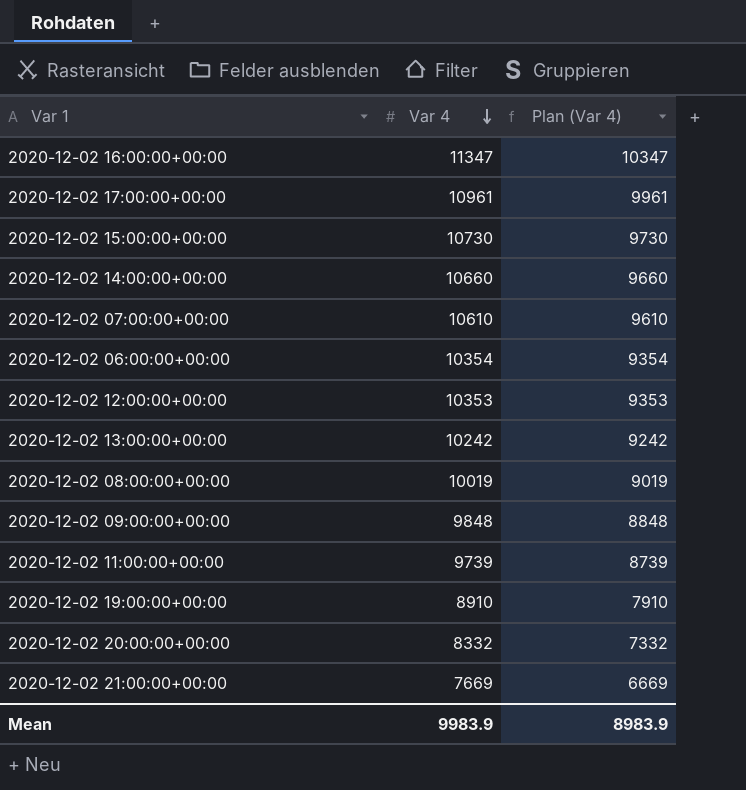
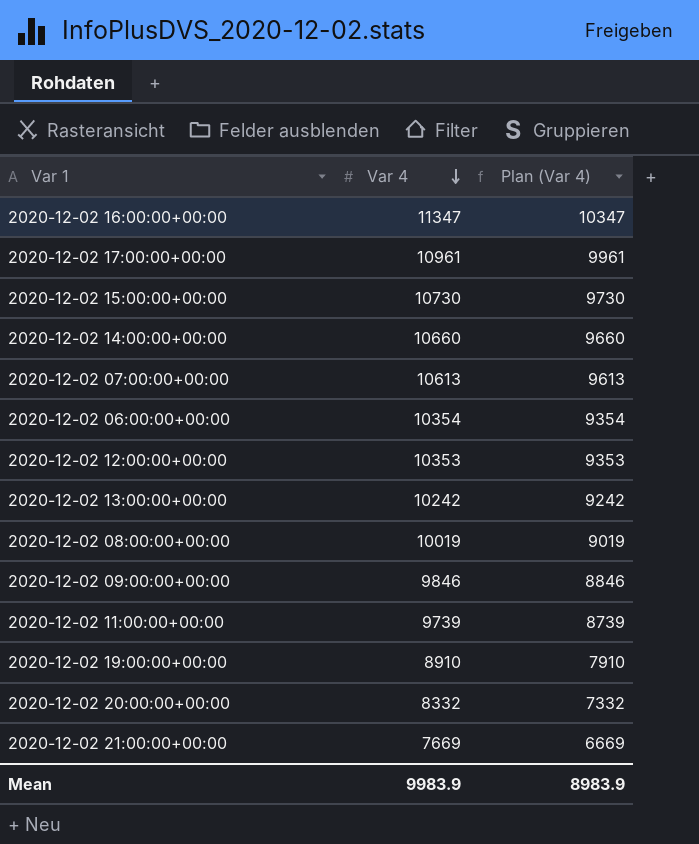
2020-12-02 07:00:00+00:00 | Var 4: 10610 -> 10613
2020-12-02 07:00:00+00:00 | Plan (Var 4): 9610 -> 9613
2020-12-02 09:00:00+00:00 | Var 4: 9848 -> 9846
2020-12-02 09:00:00+00:00 | Plan (Var 4): 8848 -> 8846

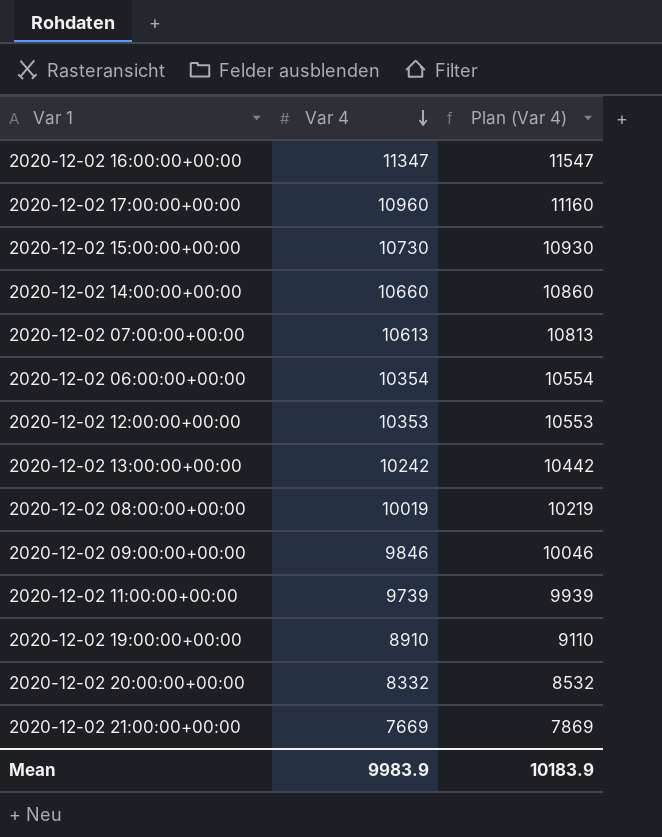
column Plan (Var 4) | formula: [Var 4] - 1000 -> [Var 4] + 200
2020-12-02 17:00:00+00:00 | Var 4: 10961 -> 10960
Mean | Plan (Var 4): 8983.9 -> 10183.9

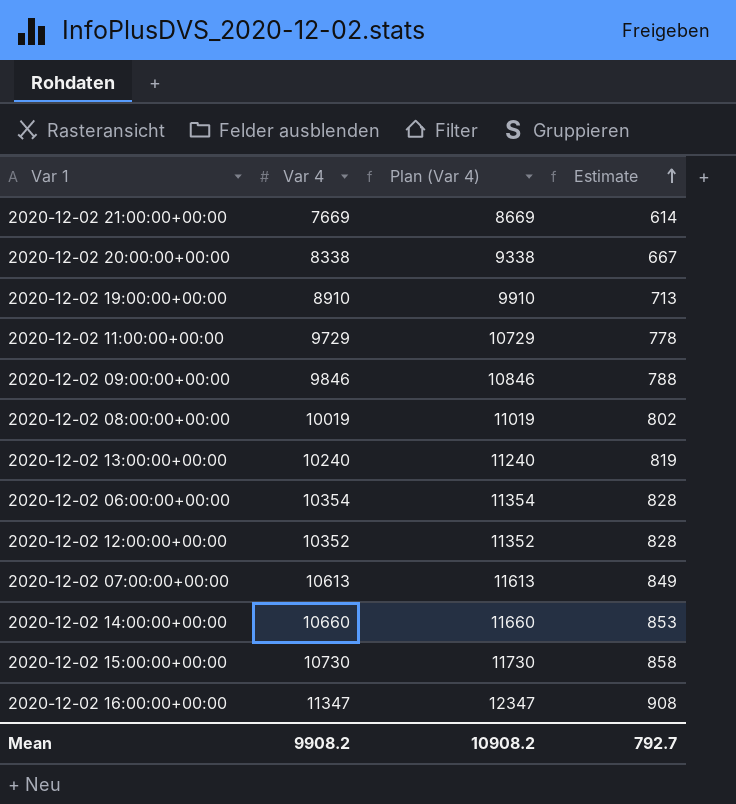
row order: Var 4 descending -> Estimate ascending
column Plan (Var 4) | formula: [Var 4] + 200 -> [Var 4] + 1000
column Estimate | formula: none -> [Var 4] * 0.08
row 2020-12-02 17:00:00+00:00: 10960 | 11160 -> none
2020-12-02 20:00:00+00:00 | Var 4: 8332 -> 8338
2020-12-02 11:00:00+00:00 | Var 4: 9739 -> 9729
2020-12-02 13:00:00+00:00 | Var 4: 10242 -> 10240
2020-12-02 12:00:00+00:00 | Var 4: 10353 -> 10352
Mean | Var 4: 9983.9 -> 9908.2
Mean | Plan (Var 4): 10183.9 -> 10908.2

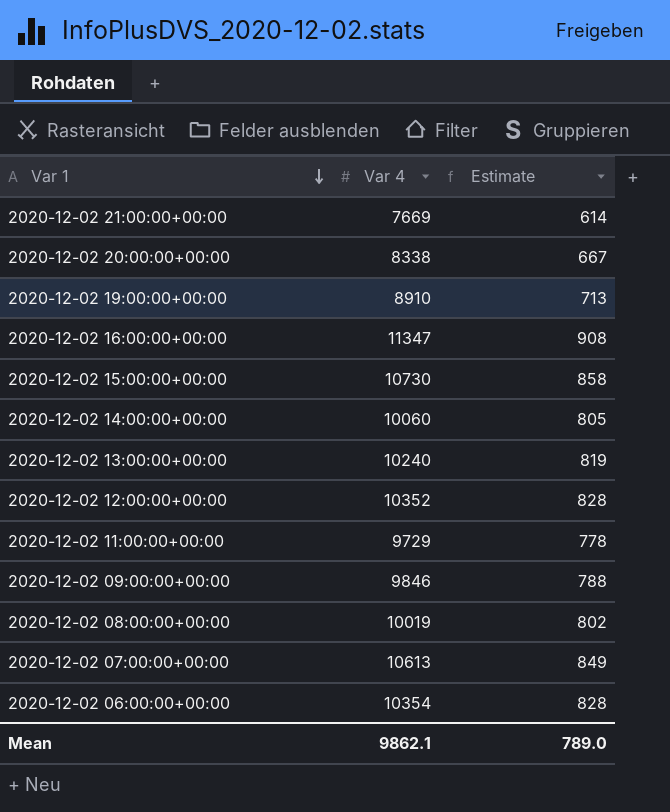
row order: Estimate ascending -> Var 1 descending
column Plan (Var 4) | formula: [Var 4] + 1000 -> none
2020-12-02 14:00:00+00:00 | Var 4: 10660 -> 10060
2020-12-02 14:00:00+00:00 | Estimate: 853 -> 805
Mean | Var 4: 9908.2 -> 9862.1
Mean | Estimate: 792.7 -> 789.0

